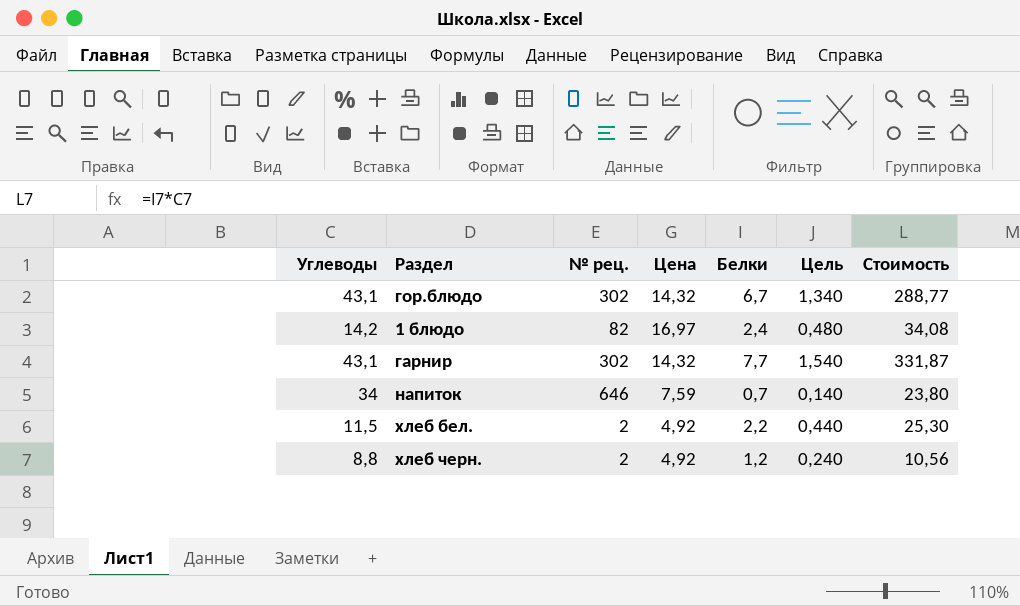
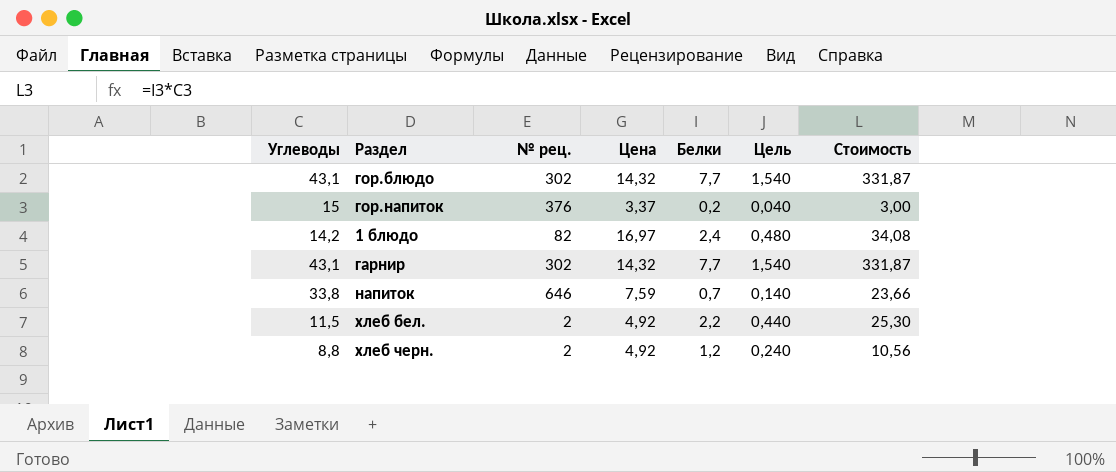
гор.блюдо | Белки: 6,7 -> 7,7
гор.блюдо | Цель: 1,340 -> 1,540
гор.блюдо | Стоимость: 288,77 -> 331,87
row гор.напиток: none -> 15 | 376 | 3,37 | 0,2 | 0,040 | 3,00
напиток | Углеводы: 34 -> 33,8
напиток | Стоимость: 23,80 -> 23,66

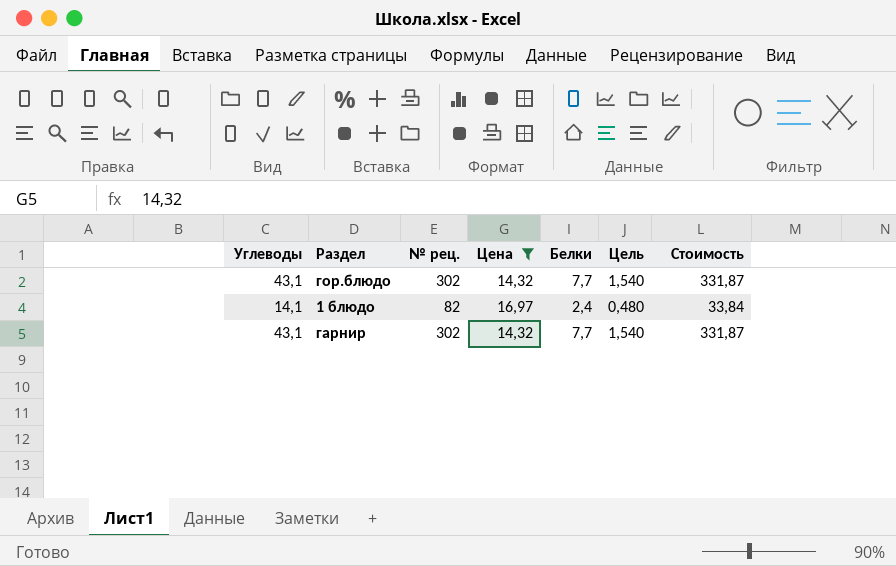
filter: none -> Цена >= 14,32
1 блюдо | Углеводы: 14,2 -> 14,1
1 блюдо | Стоимость: 34,08 -> 33,84

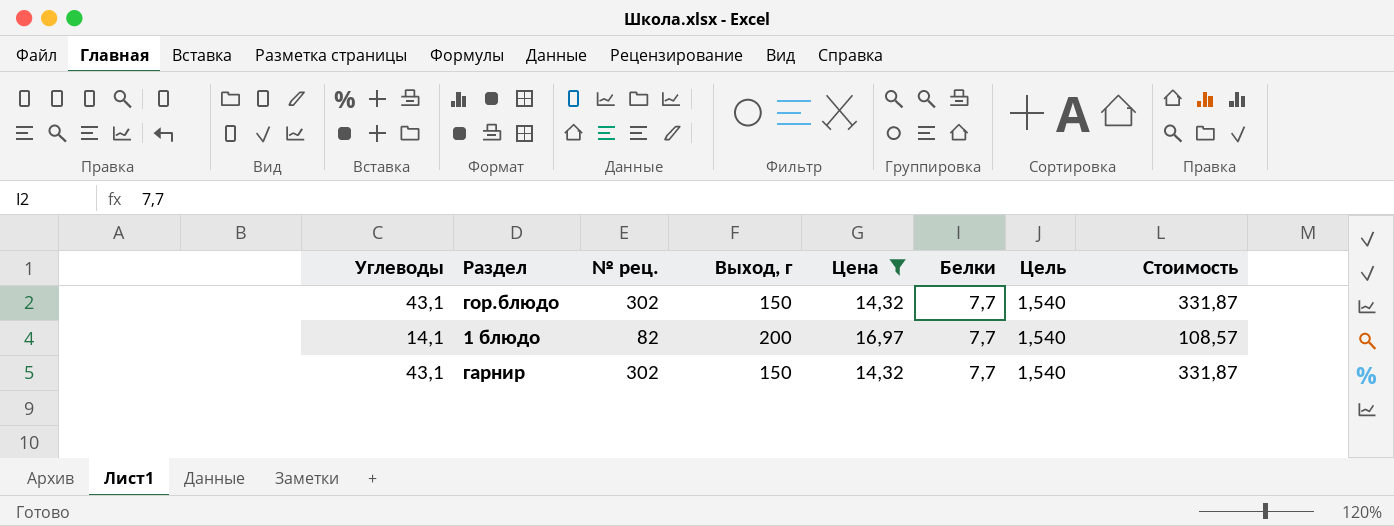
column Выход, г | position: none -> 4
1 блюдо | Белки: 2,4 -> 7,7
1 блюдо | Цель: 0,480 -> 1,540
1 блюдо | Стоимость: 33,84 -> 108,57

